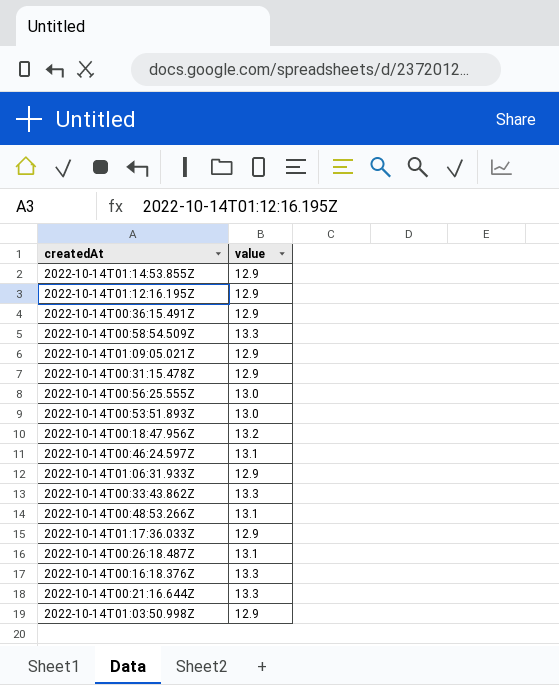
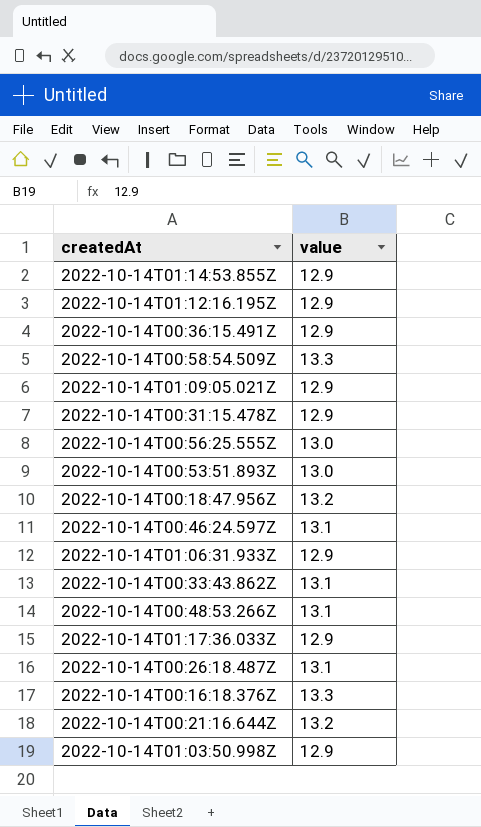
2022-10-14T00:33:43.862Z | value: 13.3 -> 13.1
2022-10-14T00:21:16.644Z | value: 13.3 -> 13.2

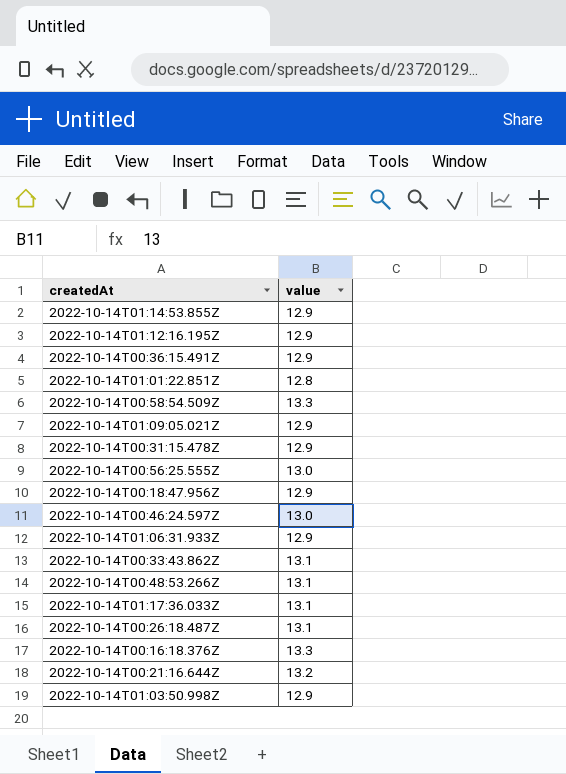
row 2022-10-14T00:53:51.893Z: 13.0 -> none
row 2022-10-14T01:01:22.851Z: none -> 12.8
2022-10-14T00:18:47.956Z | value: 13.2 -> 12.9
2022-10-14T00:46:24.597Z | value: 13.1 -> 13.0
2022-10-14T01:17:36.033Z | value: 12.9 -> 13.1

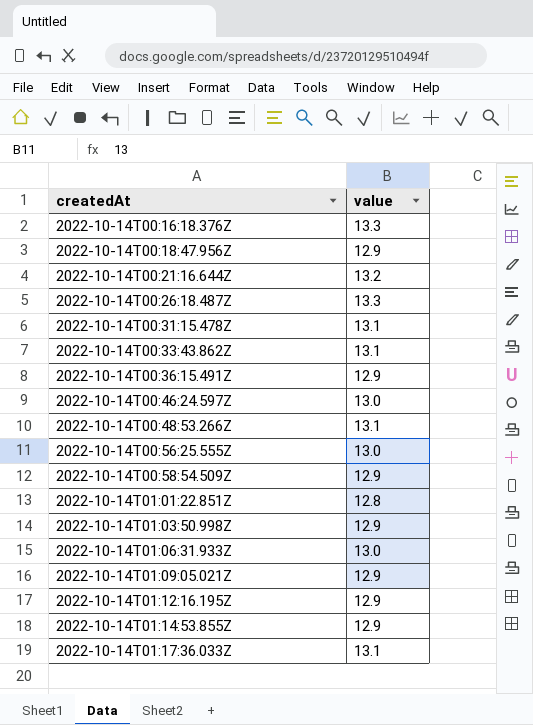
row order: none -> createdAt ascending
2022-10-14T00:26:18.487Z | value: 13.1 -> 13.3
2022-10-14T00:31:15.478Z | value: 12.9 -> 13.1
2022-10-14T00:58:54.509Z | value: 13.3 -> 12.9
2022-10-14T01:06:31.933Z | value: 12.9 -> 13.0

